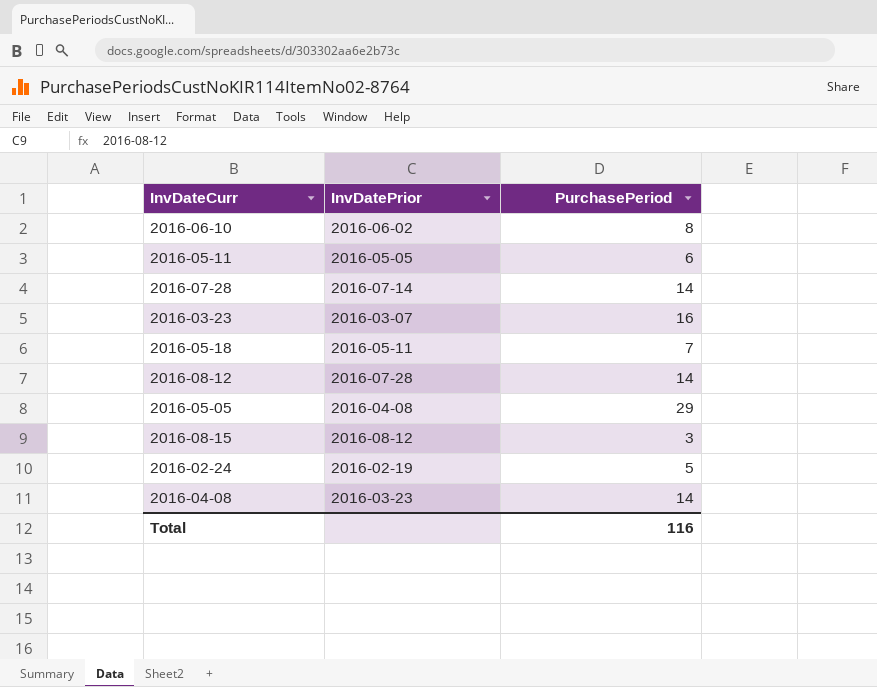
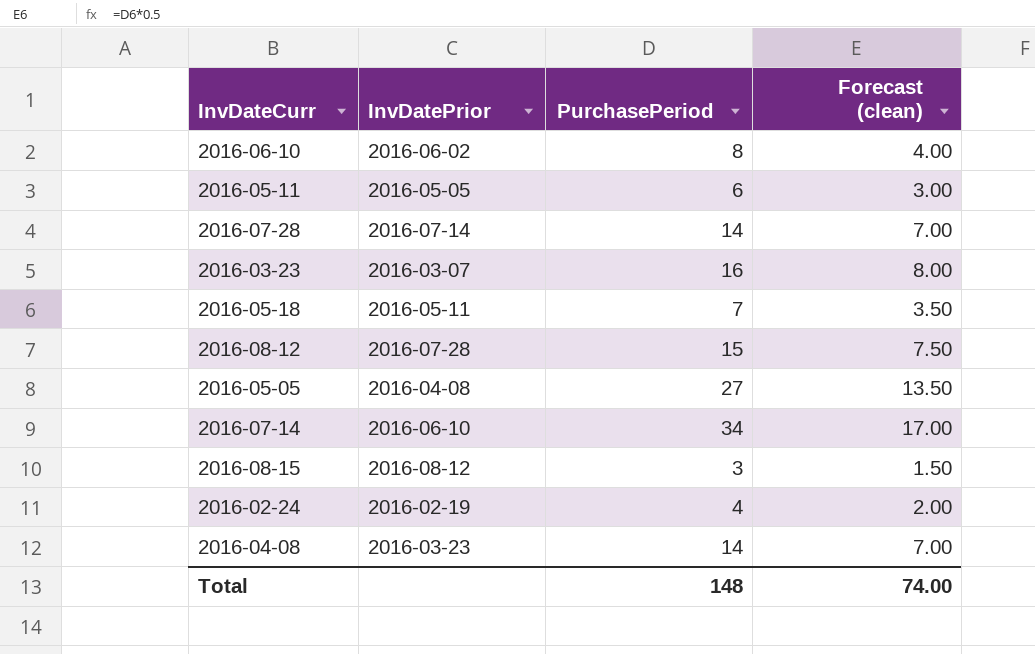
column Forecast (clean) | formula: none -> [PurchasePeriod] * 0.5
2016-08-12 | PurchasePeriod: 14 -> 15
2016-05-05 | PurchasePeriod: 29 -> 27
row 2016-07-14: none -> 2016-06-10 | 34 | 17.00
2016-02-24 | PurchasePeriod: 5 -> 4
Total | PurchasePeriod: 116 -> 148

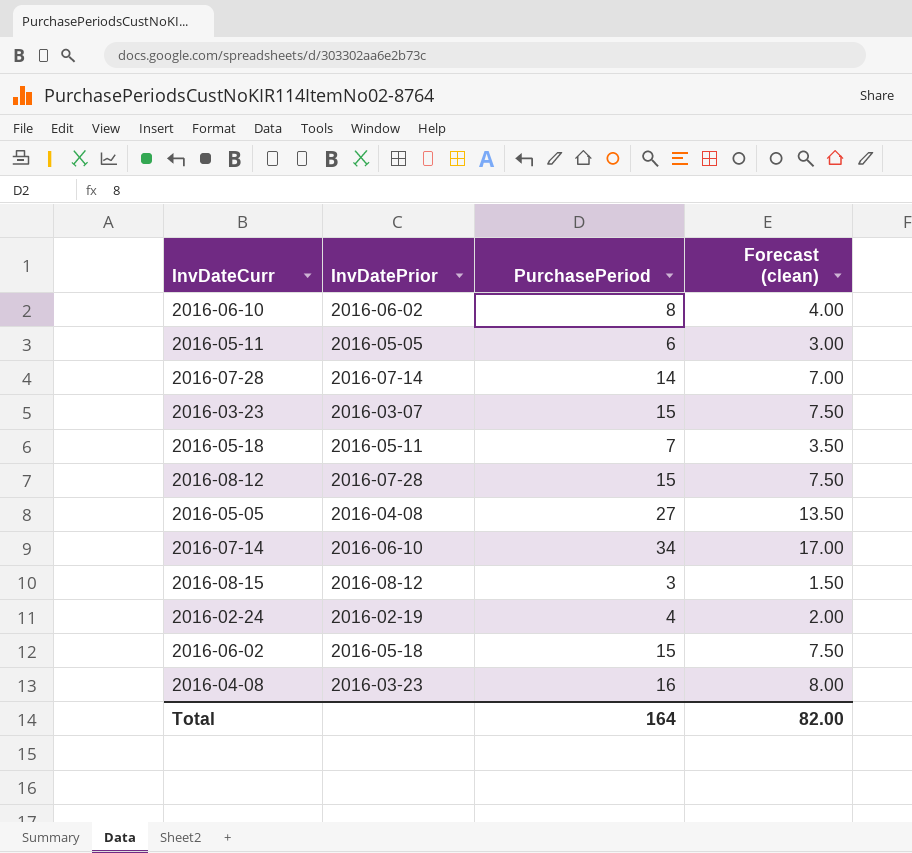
2016-03-23 | PurchasePeriod: 16 -> 15
2016-03-23 | Forecast (clean): 8.00 -> 7.50
row 2016-06-02: none -> 2016-05-18 | 15 | 7.50
2016-04-08 | PurchasePeriod: 14 -> 16
2016-04-08 | Forecast (clean): 7.00 -> 8.00
Total | PurchasePeriod: 148 -> 164
Total | Forecast (clean): 74.00 -> 82.00

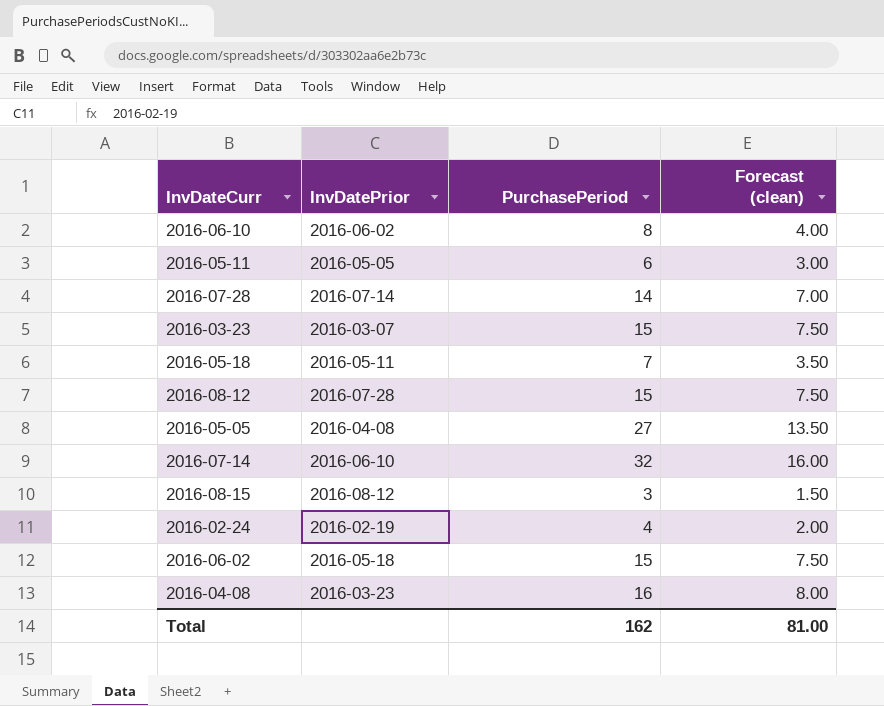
2016-07-14 | PurchasePeriod: 34 -> 32
2016-07-14 | Forecast (clean): 17.00 -> 16.00
Total | PurchasePeriod: 164 -> 162
Total | Forecast (clean): 82.00 -> 81.00

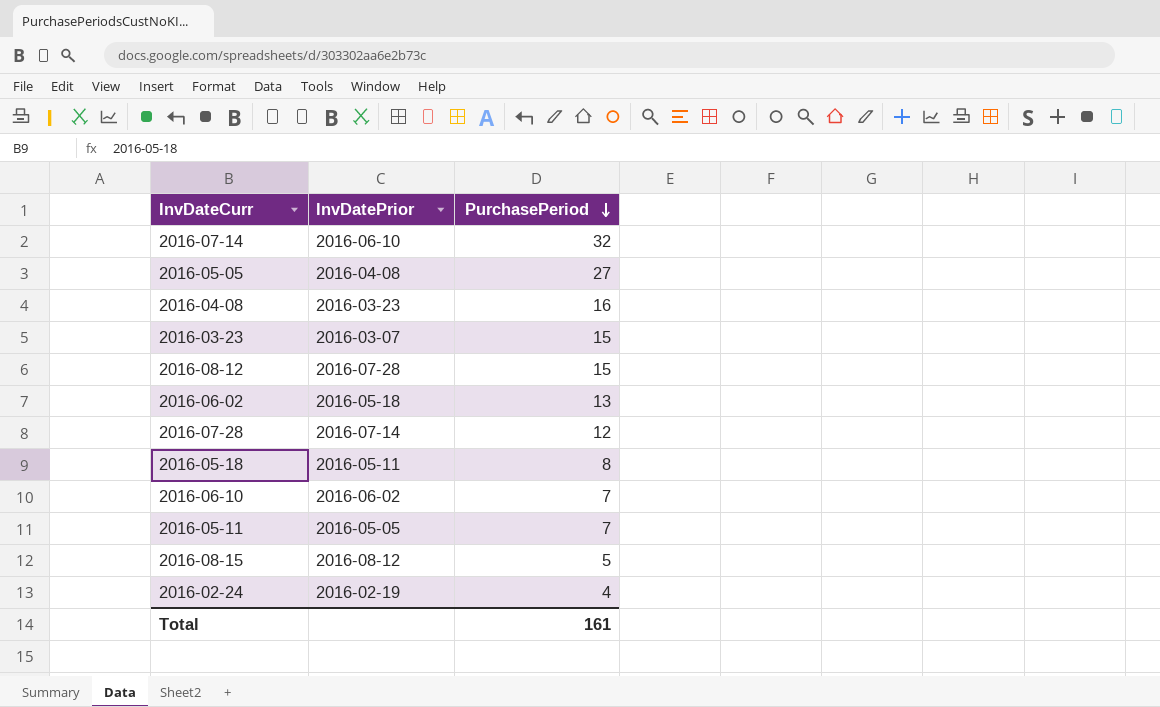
row order: none -> PurchasePeriod descending
column Forecast (clean) | formula: [PurchasePeriod] * 0.5 -> none
2016-06-02 | PurchasePeriod: 15 -> 13
2016-07-28 | PurchasePeriod: 14 -> 12
2016-05-18 | PurchasePeriod: 7 -> 8
2016-06-10 | PurchasePeriod: 8 -> 7
2016-05-11 | PurchasePeriod: 6 -> 7
2016-08-15 | PurchasePeriod: 3 -> 5
Total | PurchasePeriod: 162 -> 161

